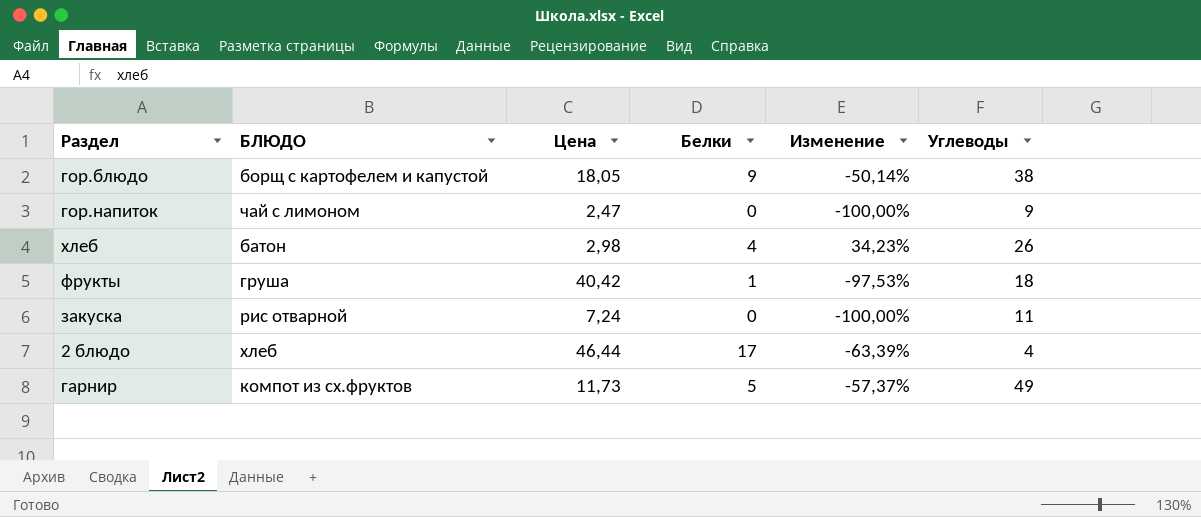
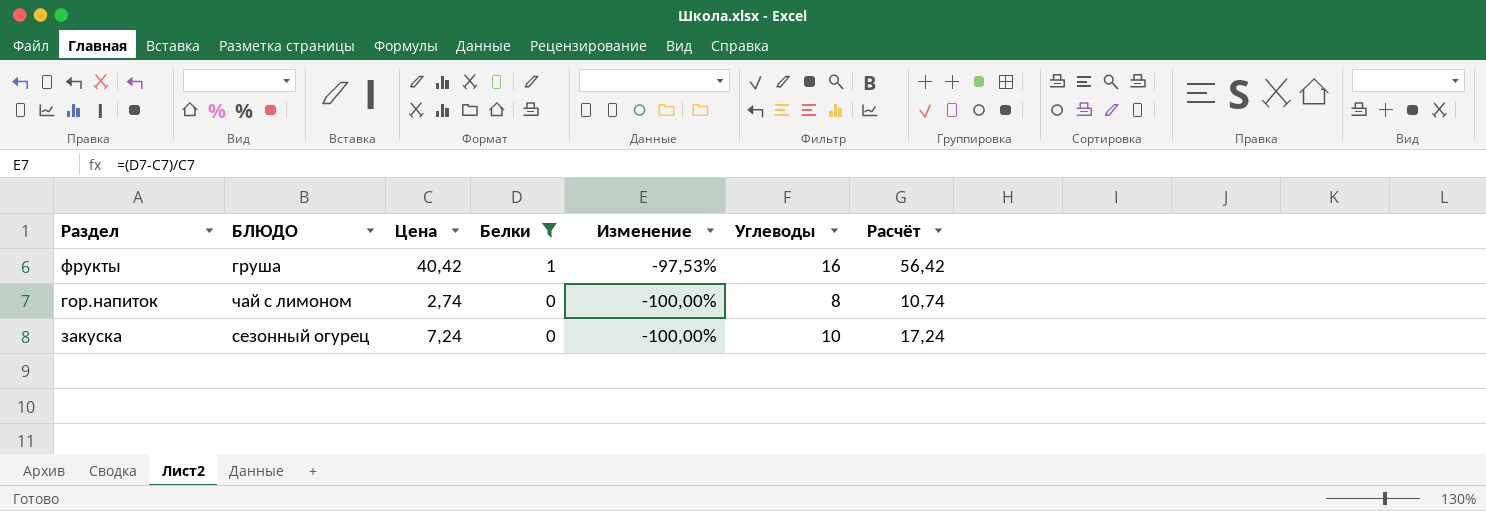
filter: none -> Белки <= 1
row order: none -> Белки descending
column Расчёт | formula: none -> [Цена] + [Углеводы]
фрукты | Углеводы: 18 -> 16
гор.напиток | Цена: 2,47 -> 2,74
гор.напиток | Углеводы: 9 -> 8
закуска | БЛЮДО: рис отварной -> сезонный огурец
закуска | Углеводы: 11 -> 10

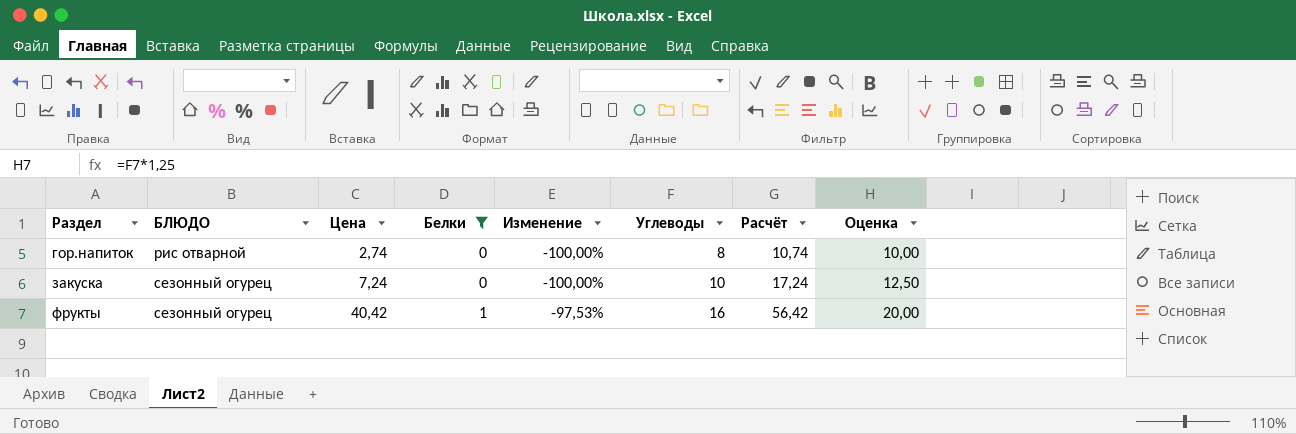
row order: Белки descending -> Раздел ascending
column Оценка | formula: none -> [Углеводы] * 1,25
гор.напиток | БЛЮДО: чай с лимоном -> рис отварной
фрукты | БЛЮДО: груша -> сезонный огурец

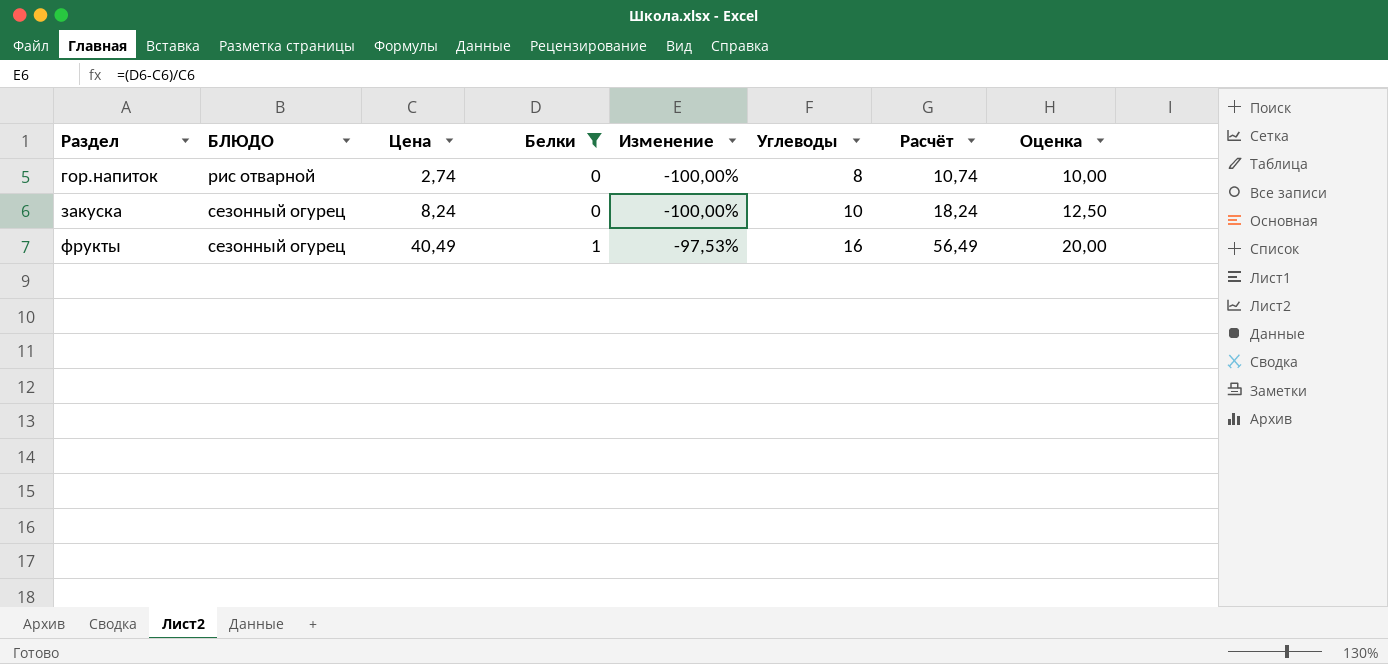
закуска | Цена: 7,24 -> 8,24
закуска | Расчёт: 17,24 -> 18,24
фрукты | Цена: 40,42 -> 40,49
фрукты | Расчёт: 56,42 -> 56,49

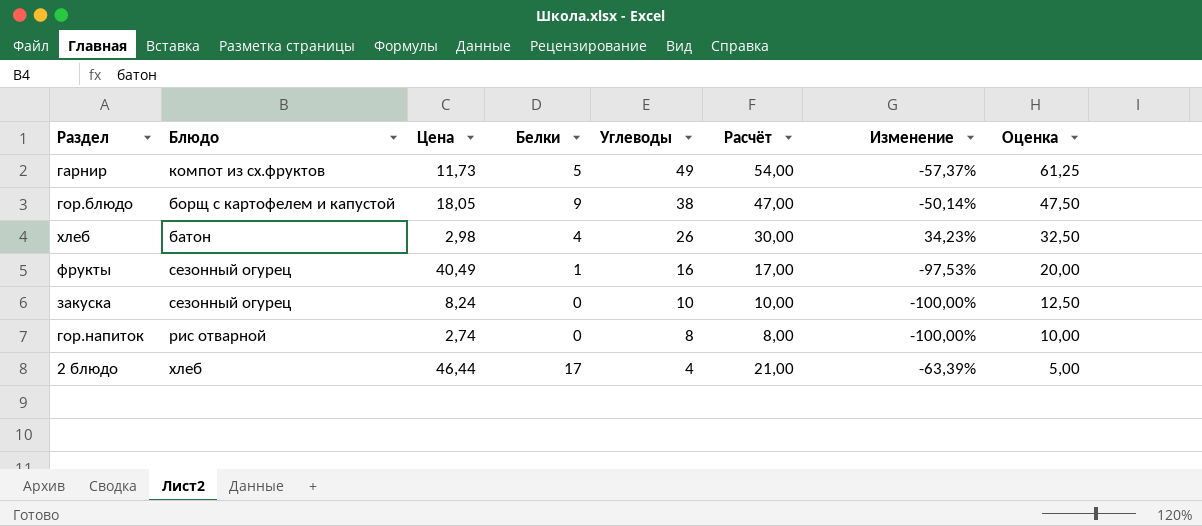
filter: Белки <= 1 -> none
row order: Раздел ascending -> Углеводы descending
column name: БЛЮДО -> Блюдо
column Расчёт | formula: [Цена] + [Углеводы] -> [Белки] + [Углеводы]
column Изменение | position: 5 -> 7

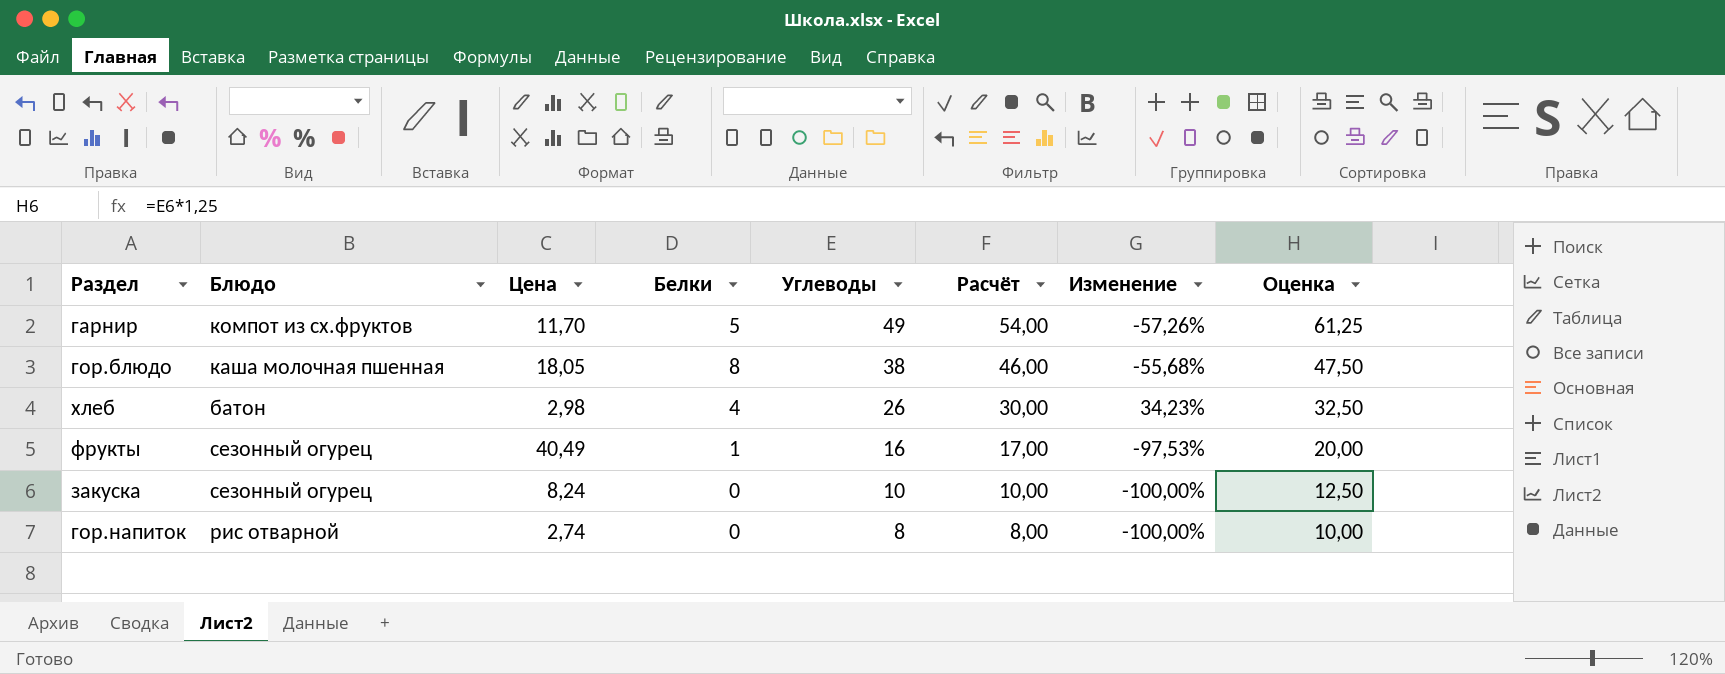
row 2 блюдо: хлеб | 46,44 | 17 | 4 | 21,00 | -63,39% | 5,00 -> none
гарнир | Цена: 11,73 -> 11,70
гарнир | Изменение: -57,37% -> -57,26%
гор.блюдо | Блюдо: борщ с картофелем и капустой -> каша молочная пшенная
гор.блюдо | Белки: 9 -> 8
гор.блюдо | Расчёт: 47,00 -> 46,00
гор.блюдо | Изменение: -50,14% -> -55,68%

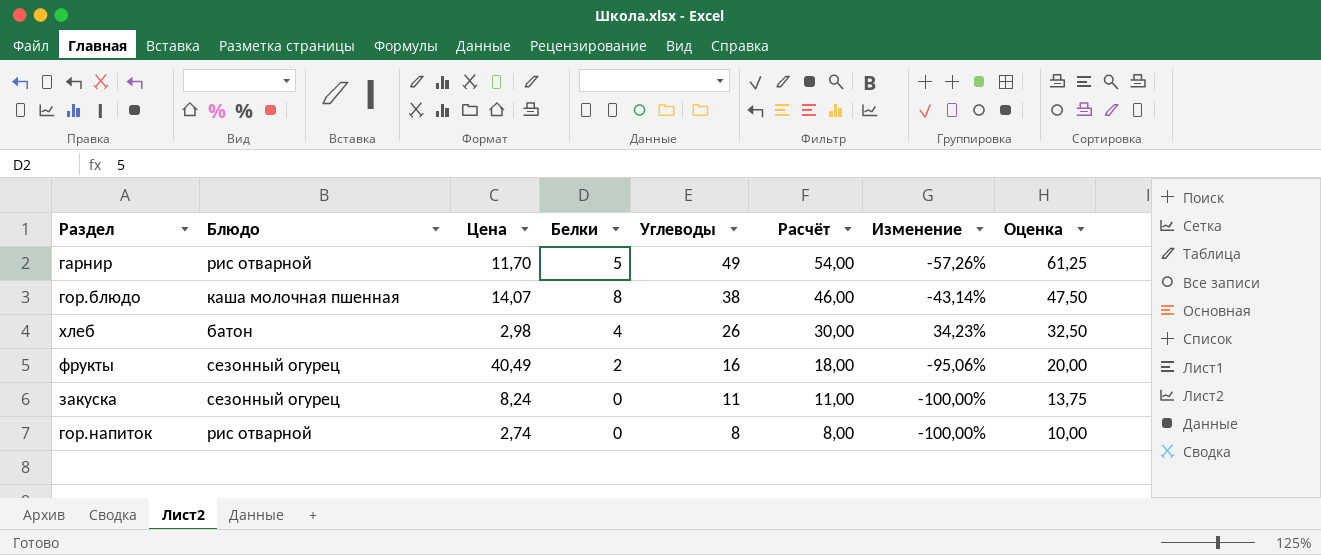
гарнир | Блюдо: компот из сх.фруктов -> рис отварной
гор.блюдо | Цена: 18,05 -> 14,07
гор.блюдо | Изменение: -55,68% -> -43,14%
фрукты | Белки: 1 -> 2
фрукты | Расчёт: 17,00 -> 18,00
фрукты | Изменение: -97,53% -> -95,06%
закуска | Углеводы: 10 -> 11
закуска | Расчёт: 10,00 -> 11,00
закуска | Оценка: 12,50 -> 13,75

